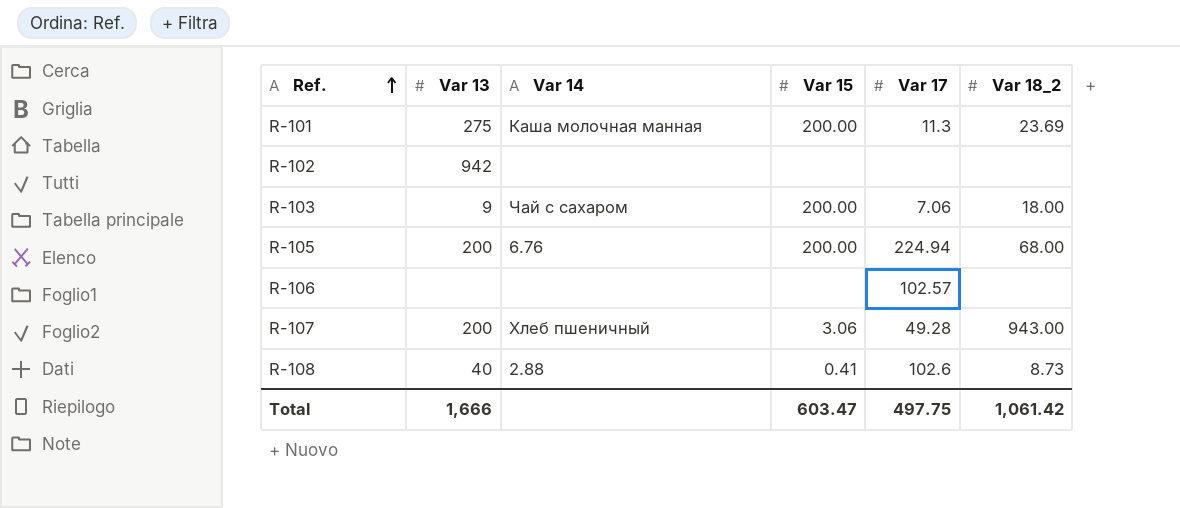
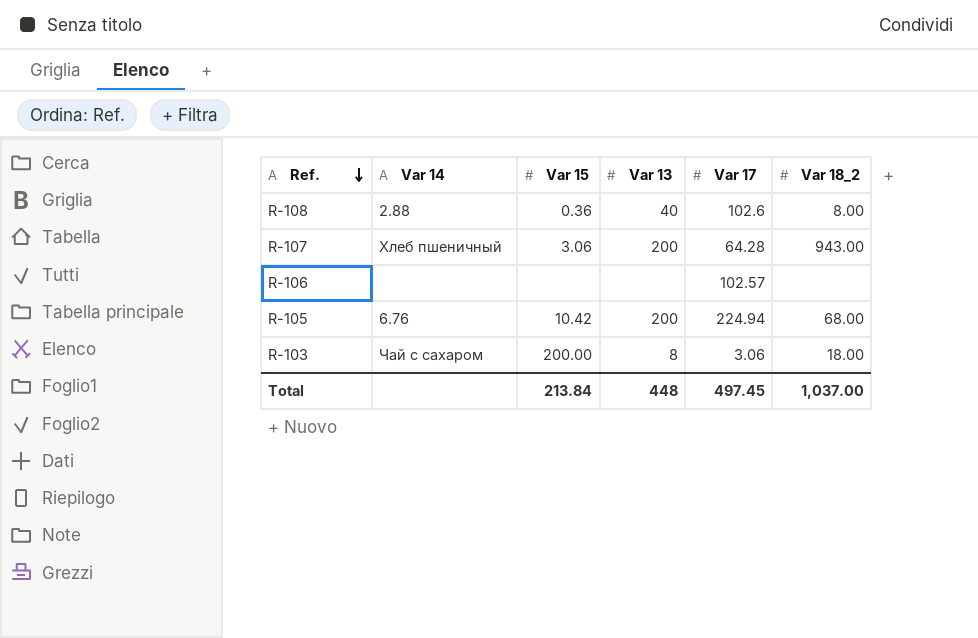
row order: Ref. ascending -> Ref. descending
column Var 13 | position: 2 -> 4
row R-101: 275 | Каша молочная манная | 200.00 | 11.3 | 23.69 -> none
row R-102: 942 | none | none | none | none -> none
R-108 | Var 15: 0.41 -> 0.36
R-108 | Var 18_2: 8.73 -> 8.00
R-107 | Var 17: 49.28 -> 64.28
R-105 | Var 15: 200.00 -> 10.42
R-103 | Var 13: 9 -> 8
R-103 | Var 17: 7.06 -> 3.06
Total | Var 15: 603.47 -> 213.84
Total | Var 13: 1,666 -> 448
Total | Var 17: 497.75 -> 497.45
Total | Var 18_2: 1,061.42 -> 1,037.00

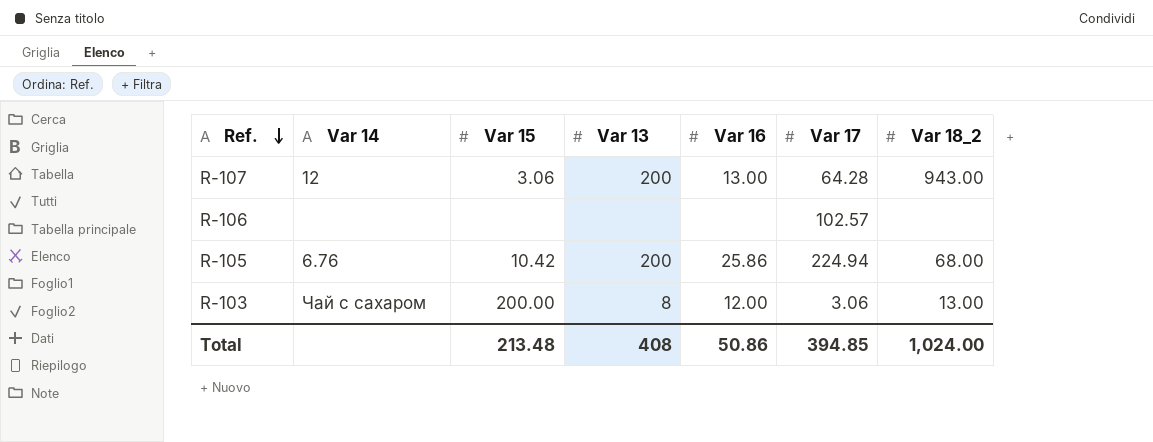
column Var 16 | position: none -> 5
row R-108: 2.88 | 0.36 | 40 | 102.6 | 8.00 -> none
R-107 | Var 14: Хлеб пшеничный -> 12
R-103 | Var 18_2: 18.00 -> 13.00
Total | Var 15: 213.84 -> 213.48
Total | Var 13: 448 -> 408
Total | Var 17: 497.45 -> 394.85
Total | Var 18_2: 1,037.00 -> 1,024.00

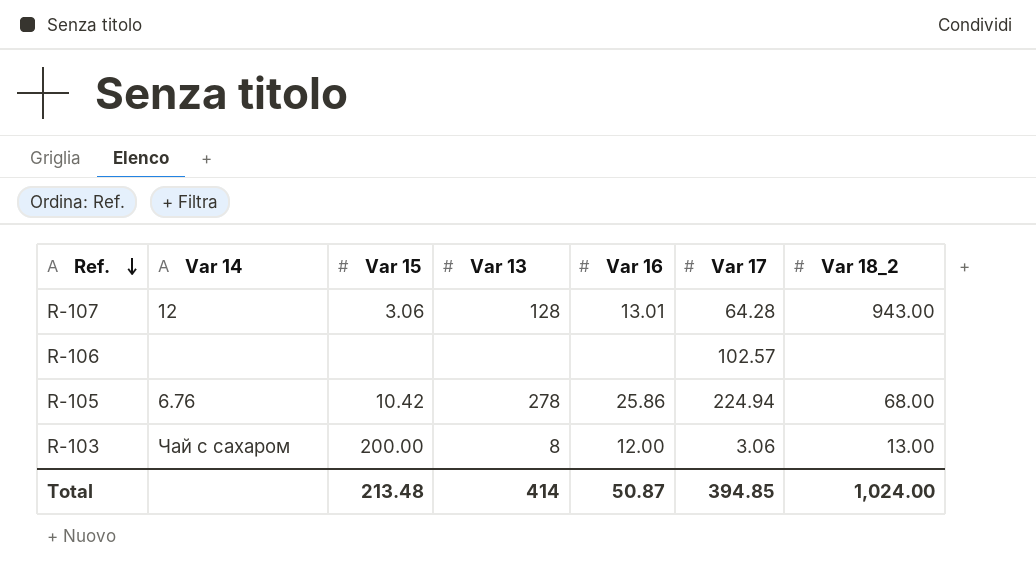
R-107 | Var 13: 200 -> 128
R-107 | Var 16: 13.00 -> 13.01
R-105 | Var 13: 200 -> 278
Total | Var 13: 408 -> 414
Total | Var 16: 50.86 -> 50.87

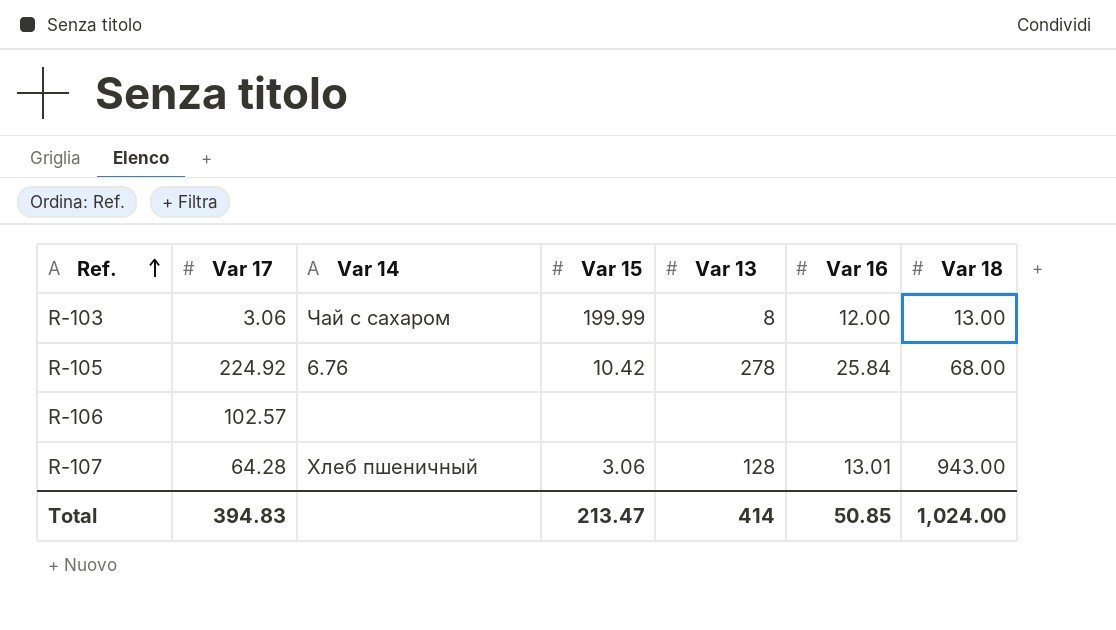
row order: Ref. descending -> Ref. ascending
column Var 17 | position: 6 -> 2
column name: Var 18_2 -> Var 18
R-103 | Var 15: 200.00 -> 199.99
R-105 | Var 17: 224.94 -> 224.92
R-105 | Var 16: 25.86 -> 25.84
R-107 | Var 14: 12 -> Хлеб пшеничный
Total | Var 17: 394.85 -> 394.83
Total | Var 15: 213.48 -> 213.47
Total | Var 16: 50.87 -> 50.85

